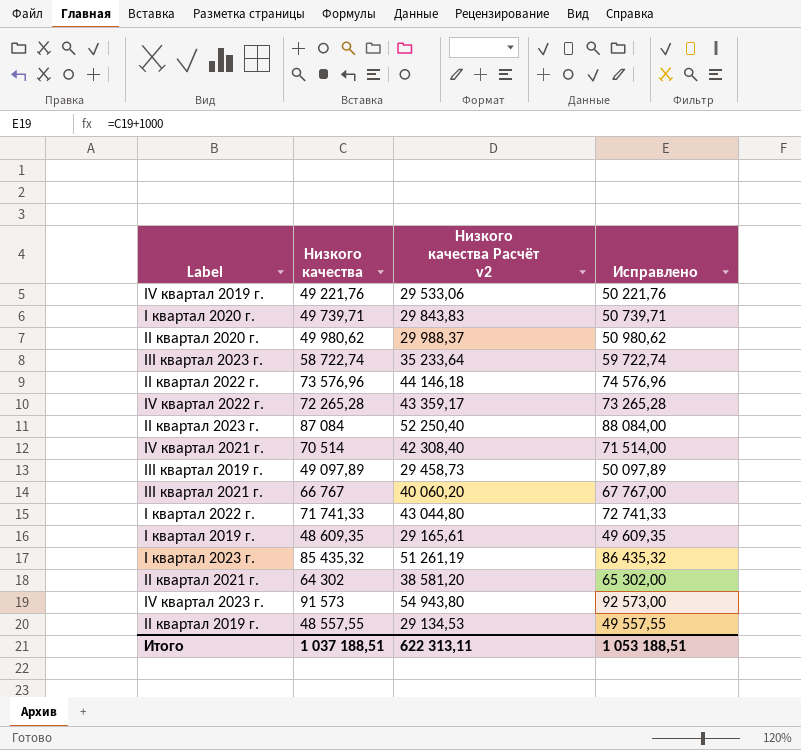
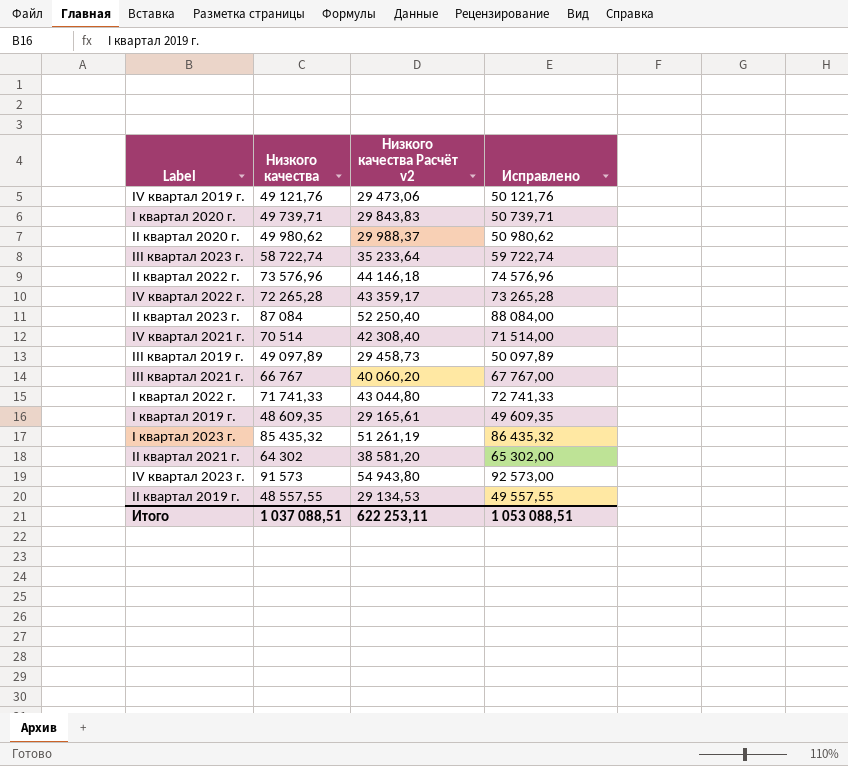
IV квартал 2019 г. | Низкого качества: 49 221,76 -> 49 121,76
IV квартал 2019 г. | Низкого качества Расчёт v2: 29 533,06 -> 29 473,06
IV квартал 2019 г. | Исправлено: 50 221,76 -> 50 121,76
Итого | Низкого качества: 1 037 188,51 -> 1 037 088,51
Итого | Низкого качества Расчёт v2: 622 313,11 -> 622 253,11
Итого | Исправлено: 1 053 188,51 -> 1 053 088,51

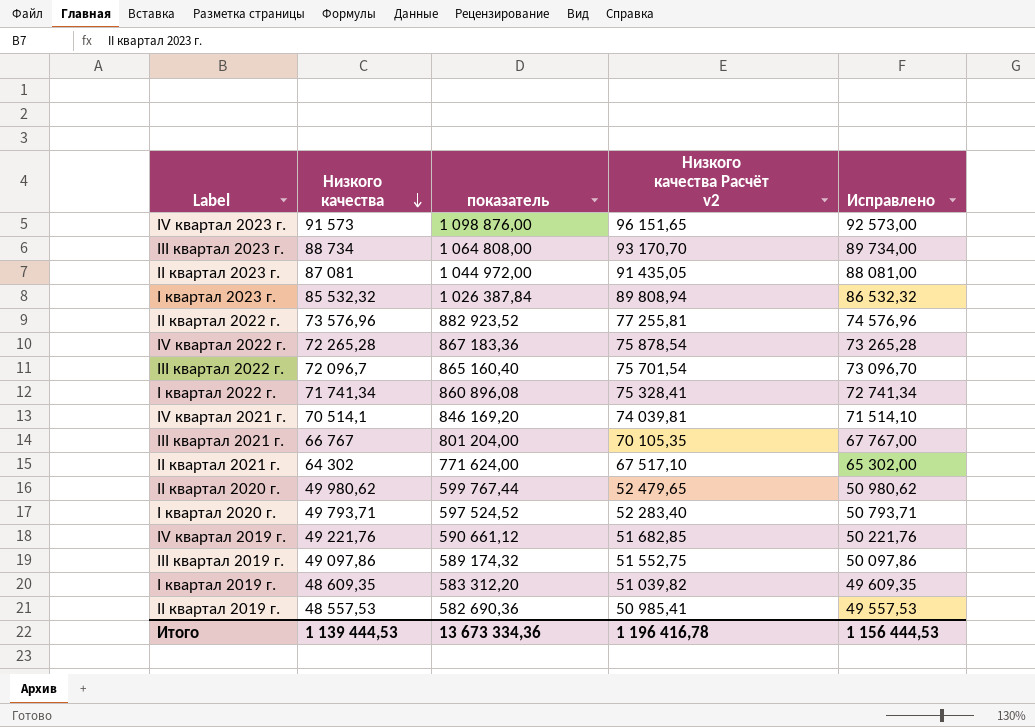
row order: none -> Низкого качества descending
column показатель | formula: none -> [Низкого качества] * 12
column Низкого качества Расчёт v2 | formula: [Низкого качества] * 0,6 -> [Низкого качества] * 1,05
III квартал 2023 г. | Низкого качества: 58 722,74 -> 88 734
III квартал 2023 г. | Исправлено: 59 722,74 -> 89 734,00
II квартал 2023 г. | Низкого качества: 87 084 -> 87 081
II квартал 2023 г. | Исправлено: 88 084,00 -> 88 081,00
I квартал 2023 г. | Низкого качества: 85 435,32 -> 85 532,32
I квартал 2023 г. | Исправлено: 86 435,32 -> 86 532,32
row III квартал 2022 г.: none -> 72 096,7 | 865 160,40 | 75 701,54 | 73 096,70
I квартал 2022 г. | Низкого качества: 71 741,33 -> 71 741,34
I квартал 2022 г. | Исправлено: 72 741,33 -> 72 741,34
IV квартал 2021 г. | Низкого качества: 70 514 -> 70 514,1
IV квартал 2021 г. | Исправлено: 71 514,00 -> 71 514,10
I квартал 2020 г. | Низкого качества: 49 739,71 -> 49 793,71
I квартал 2020 г. | Исправлено: 50 739,71 -> 50 793,71
IV квартал 2019 г. | Низкого качества: 49 121,76 -> 49 221,76
IV квартал 2019 г. | Исправлено: 50 121,76 -> 50 221,76
III квартал 2019 г. | Низкого качества: 49 097,89 -> 49 097,86
III квартал 2019 г. | Исправлено: 50 097,89 -> 50 097,86
II квартал 2019 г. | Низкого качества: 48 557,55 -> 48 557,53
II квартал 2019 г. | Исправлено: 49 557,55 -> 49 557,53
Итого | Низкого качества: 1 037 088,51 -> 1 139 444,53
Итого | Низкого качества Расчёт v2: 622 253,11 -> 1 196 416,78
Итого | Исправлено: 1 053 088,51 -> 1 156 444,53

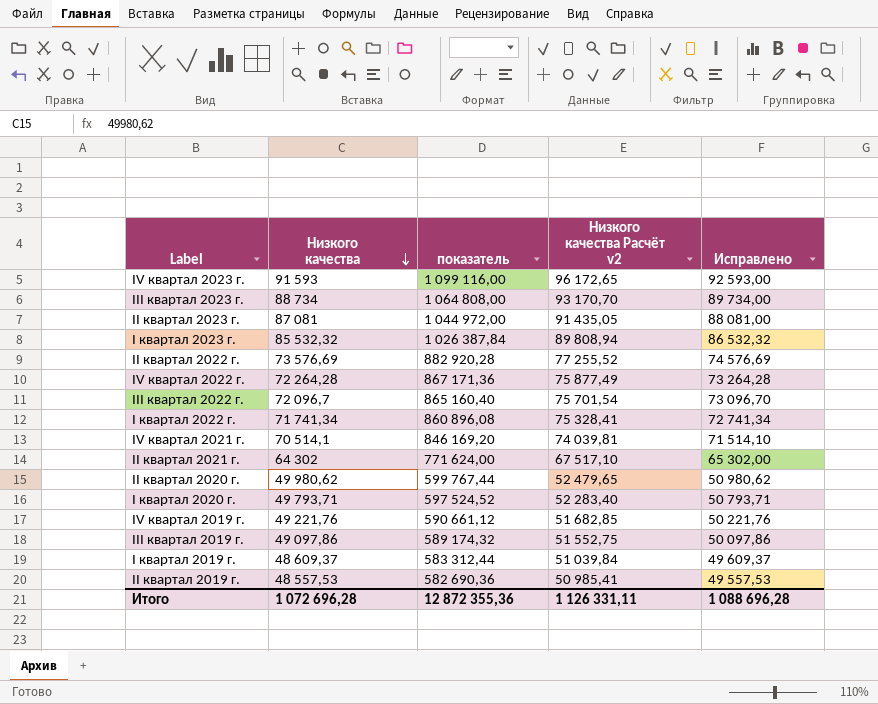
row III квартал 2021 г.: 66 767 | 801 204,00 | 70 105,35 | 67 767,00 -> none
IV квартал 2023 г. | Низкого качества: 91 573 -> 91 593
IV квартал 2023 г. | показатель: 1 098 876,00 -> 1 099 116,00
IV квартал 2023 г. | Низкого качества Расчёт v2: 96 151,65 -> 96 172,65
IV квартал 2023 г. | Исправлено: 92 573,00 -> 92 593,00
II квартал 2022 г. | Низкого качества: 73 576,96 -> 73 576,69
II квартал 2022 г. | показатель: 882 923,52 -> 882 920,28
II квартал 2022 г. | Низкого качества Расчёт v2: 77 255,81 -> 77 255,52
II квартал 2022 г. | Исправлено: 74 576,96 -> 74 576,69
IV квартал 2022 г. | Низкого качества: 72 265,28 -> 72 264,28
IV квартал 2022 г. | показатель: 867 183,36 -> 867 171,36
IV квартал 2022 г. | Низкого качества Расчёт v2: 75 878,54 -> 75 877,49
IV квартал 2022 г. | Исправлено: 73 265,28 -> 73 264,28
I квартал 2019 г. | Низкого качества: 48 609,35 -> 48 609,37
I квартал 2019 г. | показатель: 583 312,20 -> 583 312,44
I квартал 2019 г. | Низкого качества Расчёт v2: 51 039,82 -> 51 039,84
I квартал 2019 г. | Исправлено: 49 609,35 -> 49 609,37
Итого | Низкого качества: 1 139 444,53 -> 1 072 696,28
Итого | показатель: 13 673 334,36 -> 12 872 355,36
Итого | Низкого качества Расчёт v2: 1 196 416,78 -> 1 126 331,11
Итого | Исправлено: 1 156 444,53 -> 1 088 696,28

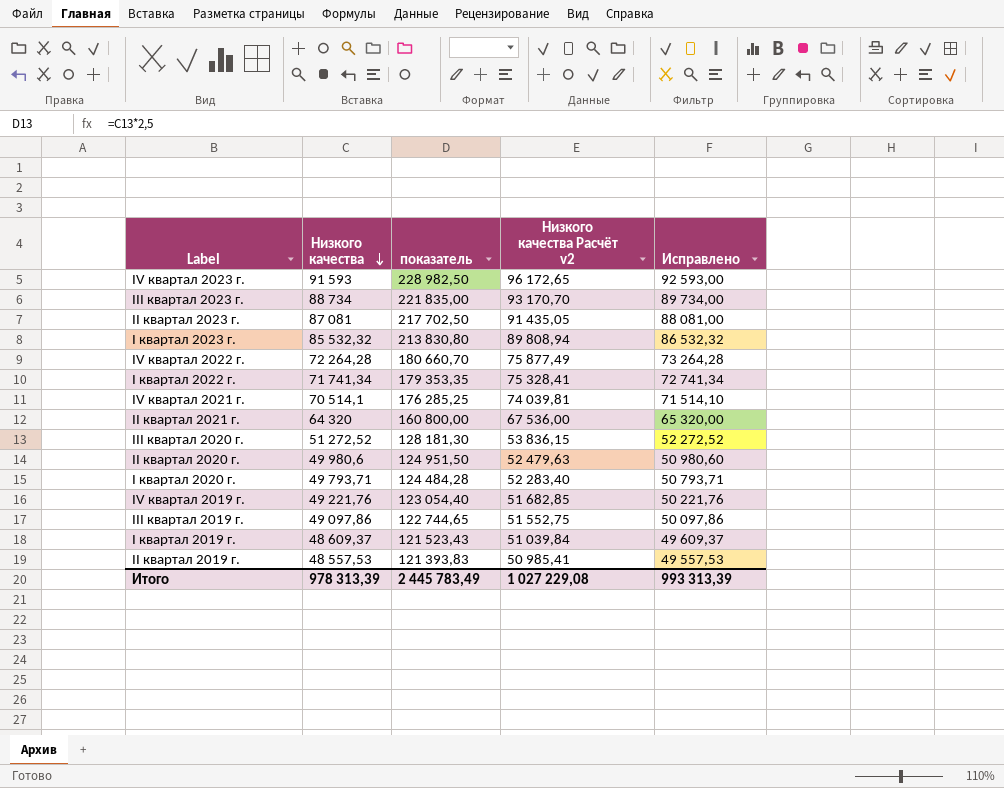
column показатель | formula: [Низкого качества] * 12 -> [Низкого качества] * 2,5
row II квартал 2022 г.: 73 576,69 | 882 920,28 | 77 255,52 | 74 576,69 -> none
row III квартал 2022 г.: 72 096,7 | 865 160,40 | 75 701,54 | 73 096,70 -> none
II квартал 2021 г. | Низкого качества: 64 302 -> 64 320
II квартал 2021 г. | Низкого качества Расчёт v2: 67 517,10 -> 67 536,00
II квартал 2021 г. | Исправлено: 65 302,00 -> 65 320,00
row III квартал 2020 г.: none -> 51 272,52 | 128 181,30 | 53 836,15 | 52 272,52
II квартал 2020 г. | Низкого качества: 49 980,62 -> 49 980,6
II квартал 2020 г. | Низкого качества Расчёт v2: 52 479,65 -> 52 479,63
II квартал 2020 г. | Исправлено: 50 980,62 -> 50 980,60
Итого | Низкого качества: 1 072 696,28 -> 978 313,39
Итого | показатель: 12 872 355,36 -> 2 445 783,49
Итого | Низкого качества Расчёт v2: 1 126 331,11 -> 1 027 229,08
Итого | Исправлено: 1 088 696,28 -> 993 313,39

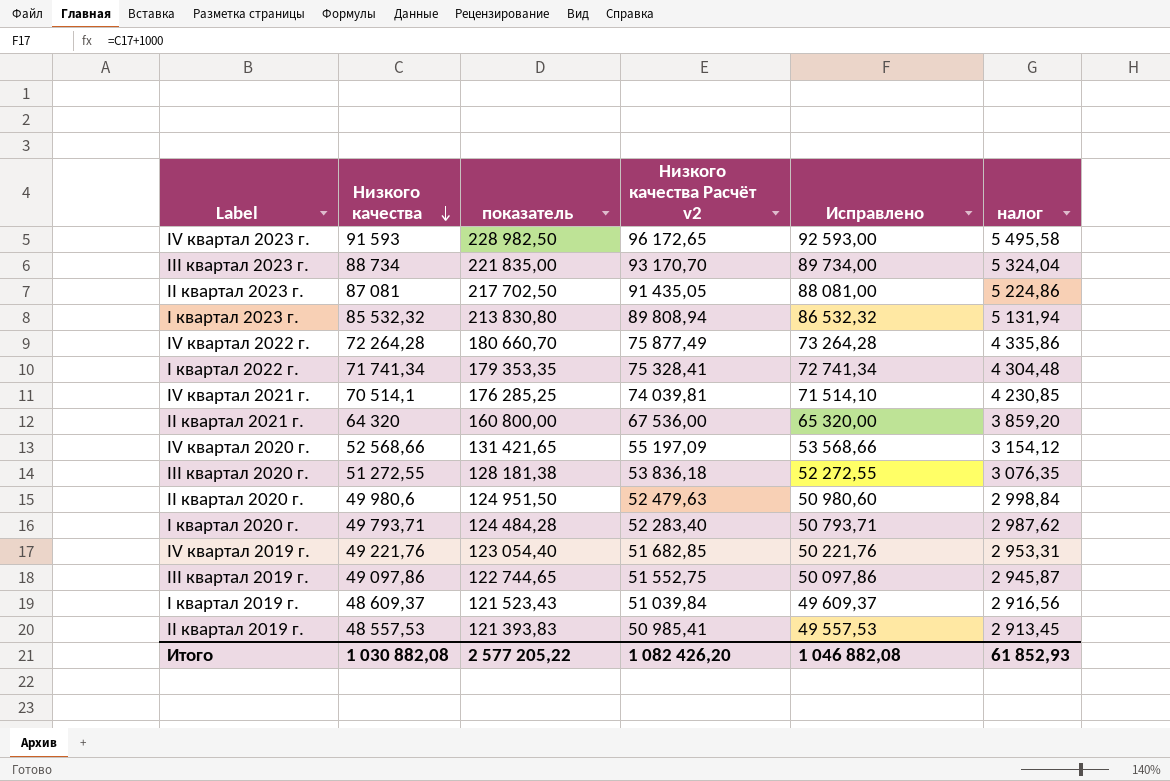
column налог | formula: none -> [Низкого качества] * 0,06
row IV квартал 2020 г.: none -> 52 568,66 | 131 421,65 | 55 197,09 | 53 568,66 | 3 154,12
III квартал 2020 г. | Низкого качества: 51 272,52 -> 51 272,55
III квартал 2020 г. | показатель: 128 181,30 -> 128 181,38
III квартал 2020 г. | Низкого качества Расчёт v2: 53 836,15 -> 53 836,18
III квартал 2020 г. | Исправлено: 52 272,52 -> 52 272,55
Итого | Низкого качества: 978 313,39 -> 1 030 882,08
Итого | показатель: 2 445 783,49 -> 2 577 205,22
Итого | Низкого качества Расчёт v2: 1 027 229,08 -> 1 082 426,20
Итого | Исправлено: 993 313,39 -> 1 046 882,08

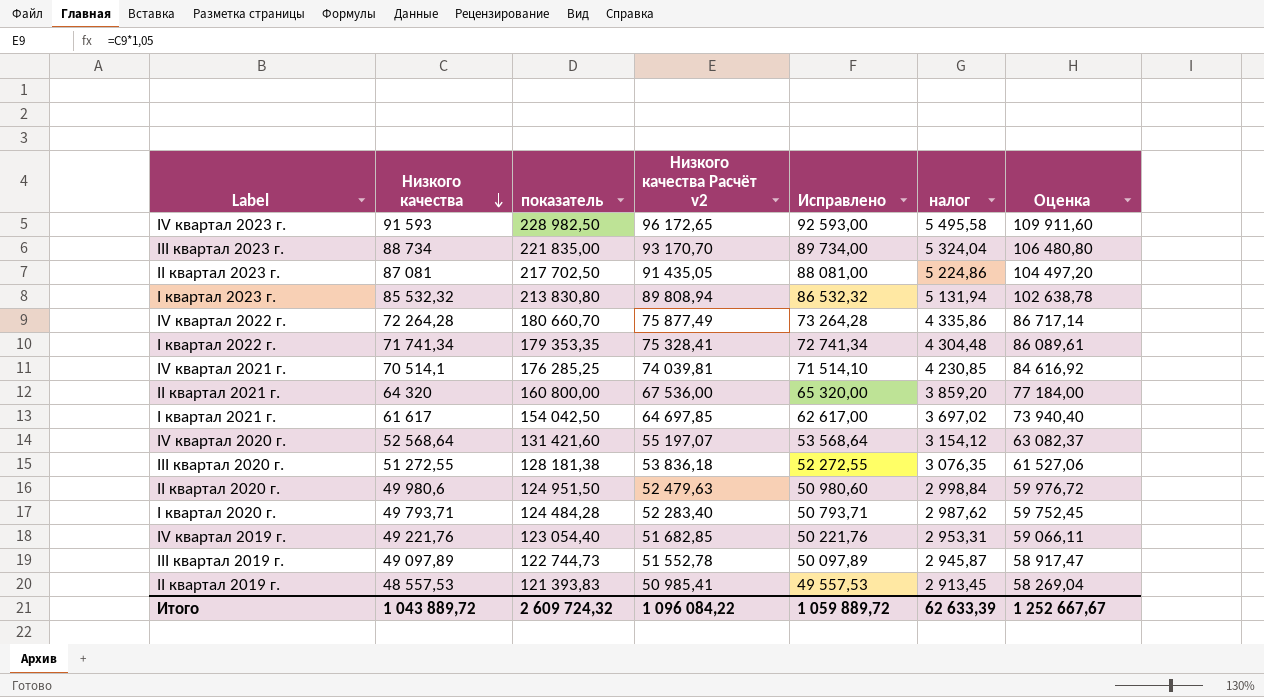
column Оценка | formula: none -> [Низкого качества] * 1,2
row I квартал 2019 г.: 48 609,37 | 121 523,43 | 51 039,84 | 49 609,37 | 2 916,56 -> none
row I квартал 2021 г.: none -> 61 617 | 154 042,50 | 64 697,85 | 62 617,00 | 3 697,02 | 73 940,40
IV квартал 2020 г. | Низкого качества: 52 568,66 -> 52 568,64
IV квартал 2020 г. | показатель: 131 421,65 -> 131 421,60
IV квартал 2020 г. | Низкого качества Расчёт v2: 55 197,09 -> 55 197,07
IV квартал 2020 г. | Исправлено: 53 568,66 -> 53 568,64
III квартал 2019 г. | Низкого качества: 49 097,86 -> 49 097,89
III квартал 2019 г. | показатель: 122 744,65 -> 122 744,73
III квартал 2019 г. | Низкого качества Расчёт v2: 51 552,75 -> 51 552,78
III квартал 2019 г. | Исправлено: 50 097,86 -> 50 097,89
Итого | Низкого качества: 1 030 882,08 -> 1 043 889,72
Итого | показатель: 2 577 205,22 -> 2 609 724,32
Итого | Низкого качества Расчёт v2: 1 082 426,20 -> 1 096 084,22
Итого | Исправлено: 1 046 882,08 -> 1 059 889,72
Итого | налог: 61 852,93 -> 62 633,39

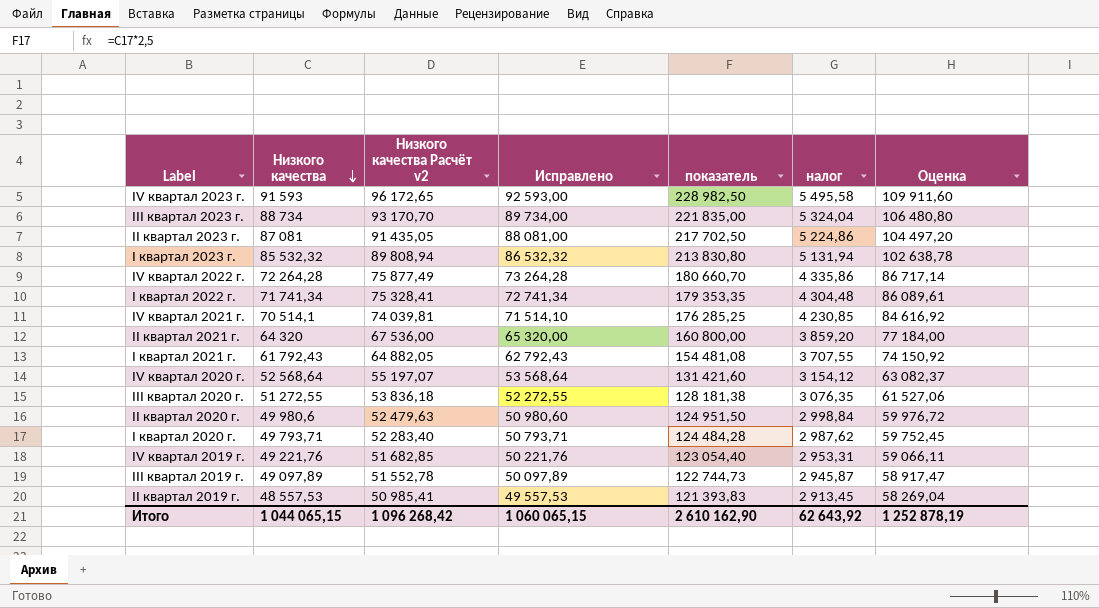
column показатель | position: 3 -> 5
I квартал 2021 г. | Низкого качества: 61 617 -> 61 792,43
I квартал 2021 г. | Низкого качества Расчёт v2: 64 697,85 -> 64 882,05
I квартал 2021 г. | Исправлено: 62 617,00 -> 62 792,43
I квартал 2021 г. | показатель: 154 042,50 -> 154 481,08
I квартал 2021 г. | налог: 3 697,02 -> 3 707,55
I квартал 2021 г. | Оценка: 73 940,40 -> 74 150,92
Итого | Низкого качества: 1 043 889,72 -> 1 044 065,15
Итого | Низкого качества Расчёт v2: 1 096 084,22 -> 1 096 268,42
Итого | Исправлено: 1 059 889,72 -> 1 060 065,15
Итого | показатель: 2 609 724,32 -> 2 610 162,90
Итого | налог: 62 633,39 -> 62 643,92
Итого | Оценка: 1 252 667,67 -> 1 252 878,19

